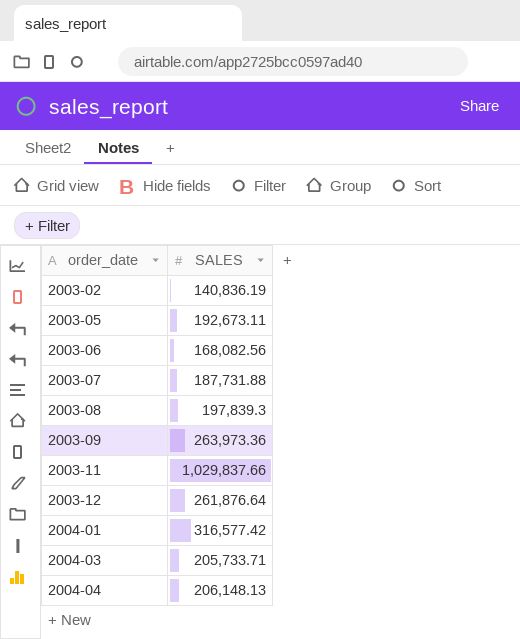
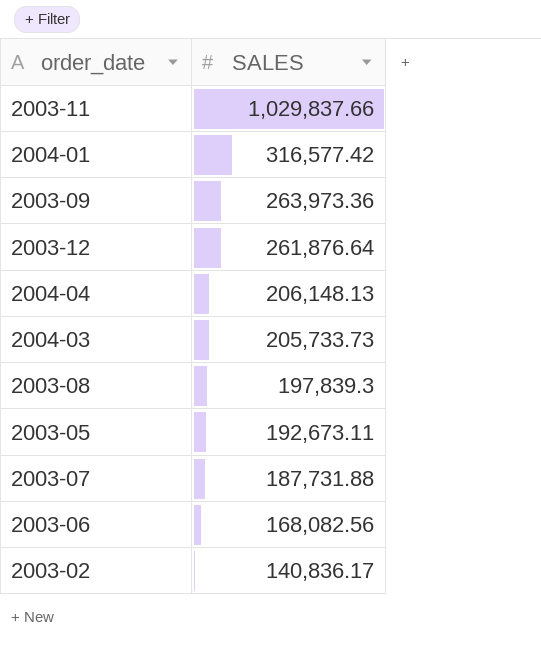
row order: order_date ascending -> SALES descending
2004-03 | SALES: 205,733.71 -> 205,733.73
2003-02 | SALES: 140,836.19 -> 140,836.17

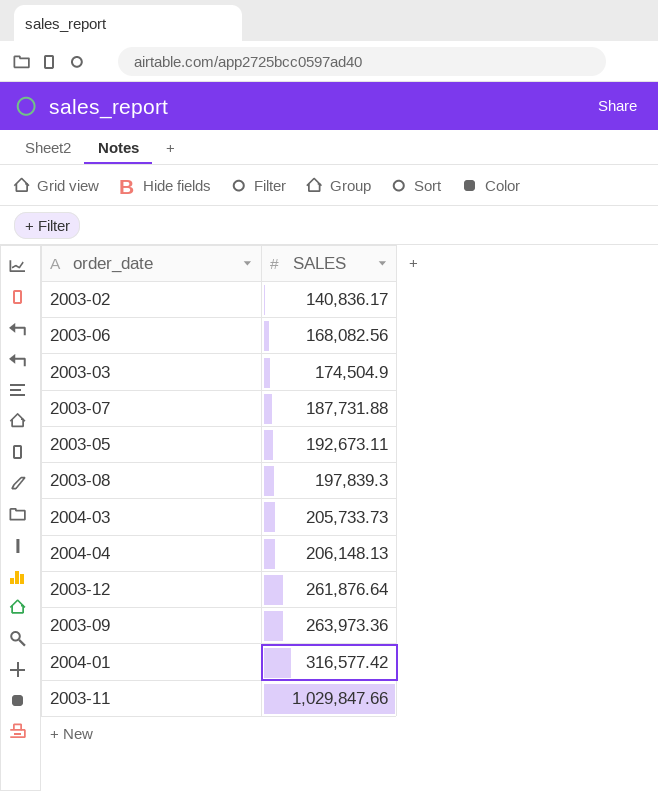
row order: SALES descending -> SALES ascending
row 2003-03: none -> 174,504.9
2003-11 | SALES: 1,029,837.66 -> 1,029,847.66

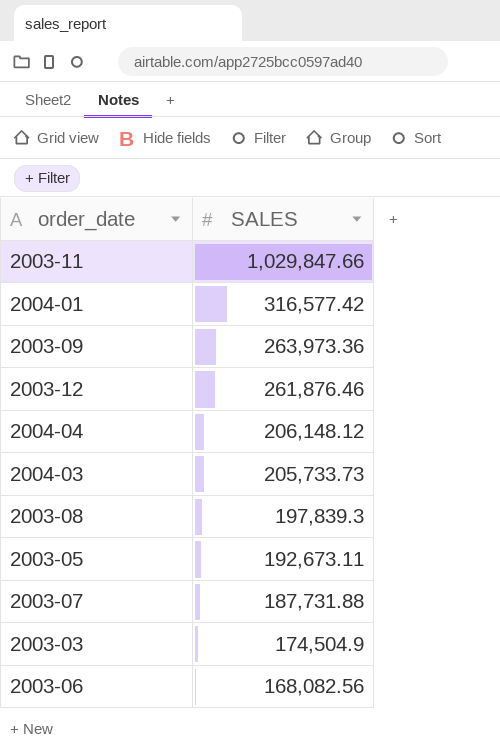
row order: SALES ascending -> SALES descending
row 2003-02: 140,836.17 -> none
2003-12 | SALES: 261,876.64 -> 261,876.46
2004-04 | SALES: 206,148.13 -> 206,148.12

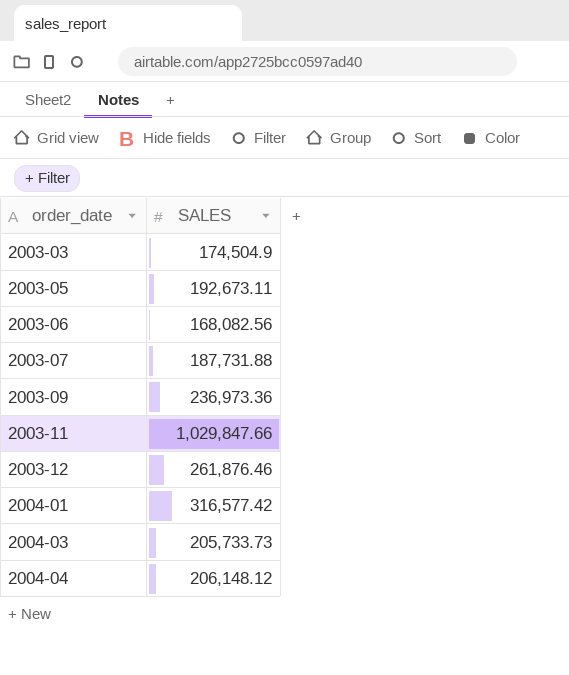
row order: SALES descending -> order_date ascending
row 2003-08: 197,839.3 -> none
2003-09 | SALES: 263,973.36 -> 236,973.36

